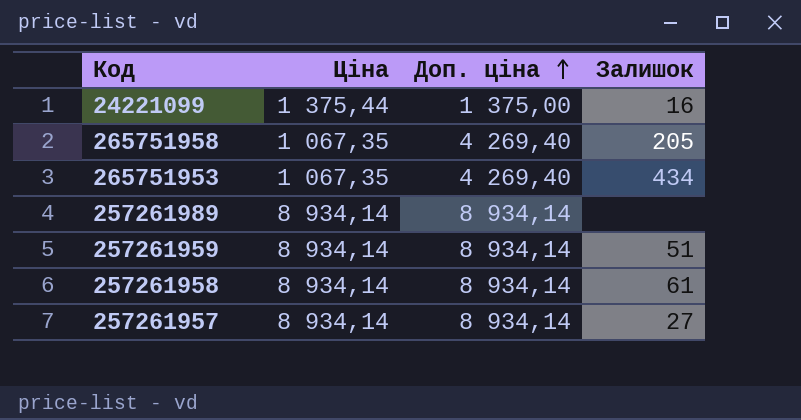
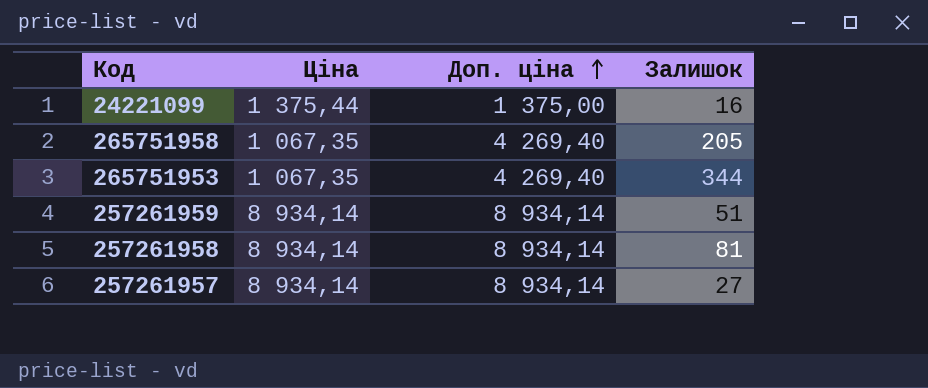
row 257261989: 8 934,14 | 8 934,14 | none -> none
265751953 | Залишок: 434 -> 344
257261958 | Залишок: 61 -> 81

